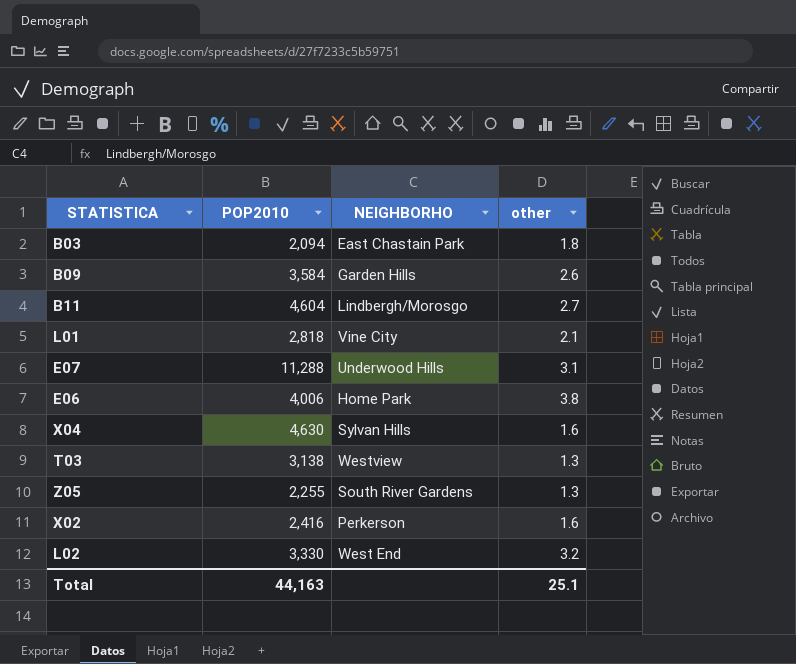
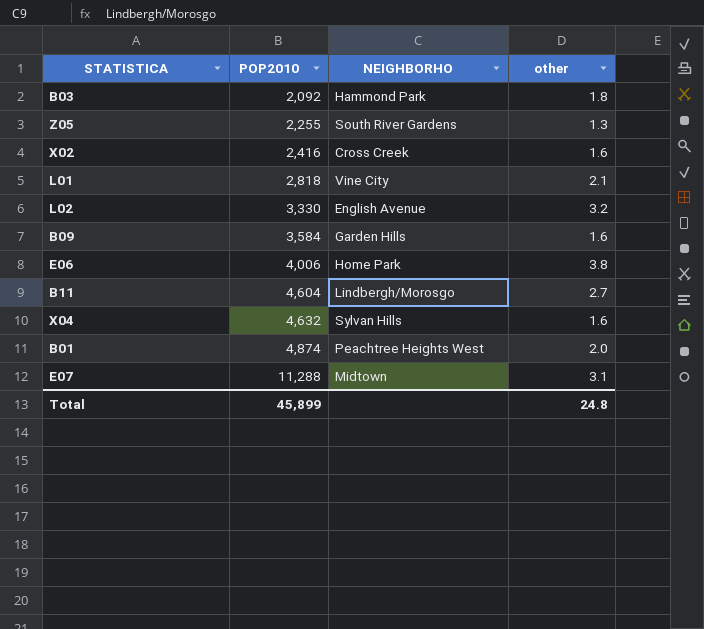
row order: none -> POP2010 ascending
row T03: 3,138 | Westview | 1.3 -> none
B03 | POP2010: 2,094 -> 2,092
B03 | NEIGHBORHO: East Chastain Park -> Hammond Park
X02 | NEIGHBORHO: Perkerson -> Cross Creek
L02 | NEIGHBORHO: West End -> English Avenue
B09 | other: 2.6 -> 1.6
X04 | POP2010: 4,630 -> 4,632
row B01: none -> 4,874 | Peachtree Heights West | 2.0
E07 | NEIGHBORHO: Underwood Hills -> Midtown
Total | POP2010: 44,163 -> 45,899
Total | other: 25.1 -> 24.8

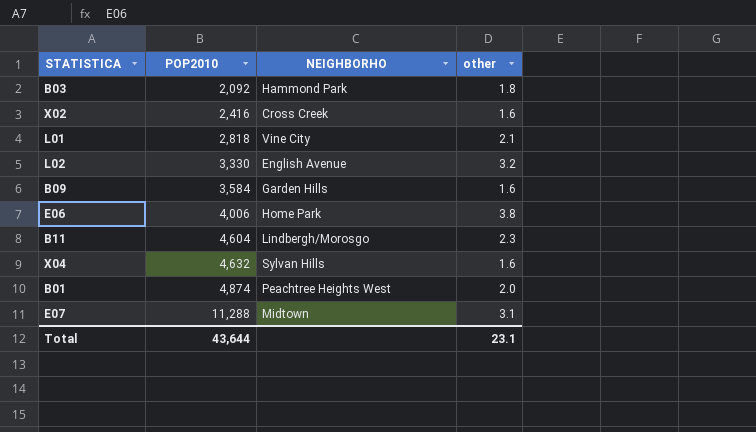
row Z05: 2,255 | South River Gardens | 1.3 -> none
B11 | other: 2.7 -> 2.3
Total | POP2010: 45,899 -> 43,644
Total | other: 24.8 -> 23.1

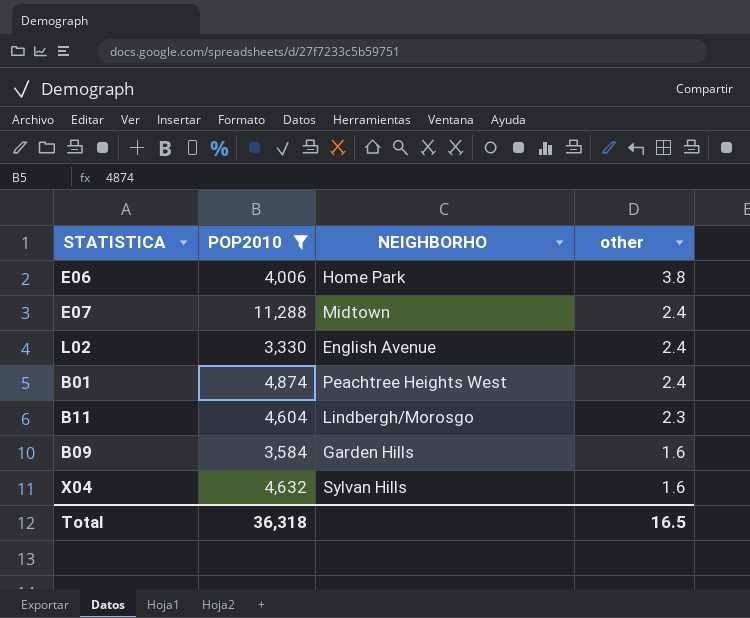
filter: none -> POP2010 >= 3,330
row order: POP2010 ascending -> other descending
E07 | other: 3.1 -> 2.4
L02 | other: 3.2 -> 2.4
B01 | other: 2.0 -> 2.4
Total | POP2010: 43,644 -> 36,318
Total | other: 23.1 -> 16.5

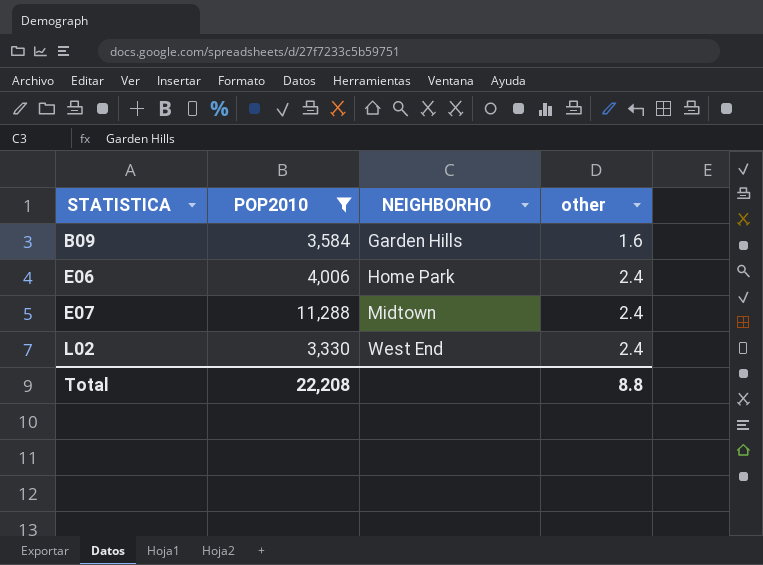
row order: other descending -> STATISTICA ascending
row B01: 4,874 | Peachtree Heights West | 2.4 -> none
row B11: 4,604 | Lindbergh/Morosgo | 2.3 -> none
row X04: 4,632 | Sylvan Hills | 1.6 -> none
E06 | other: 3.8 -> 2.4
L02 | NEIGHBORHO: English Avenue -> West End
Total | POP2010: 36,318 -> 22,208
Total | other: 16.5 -> 8.8

